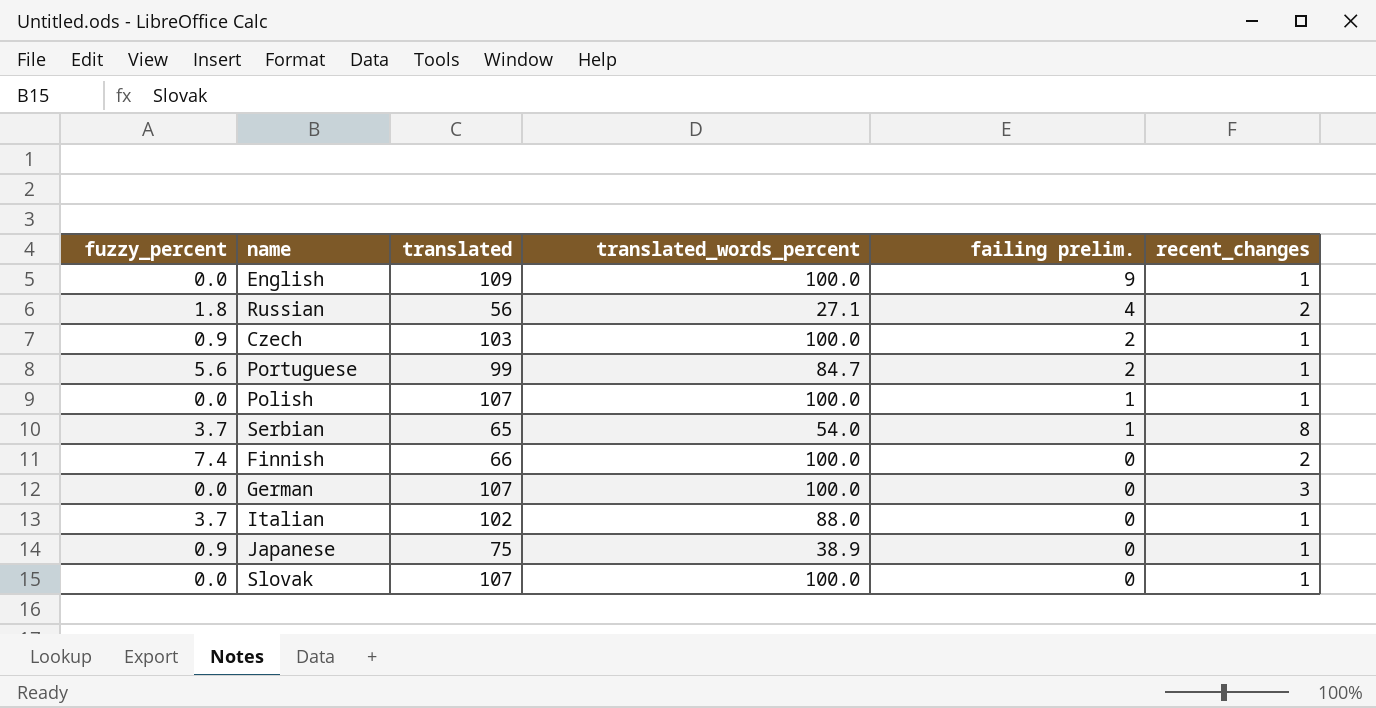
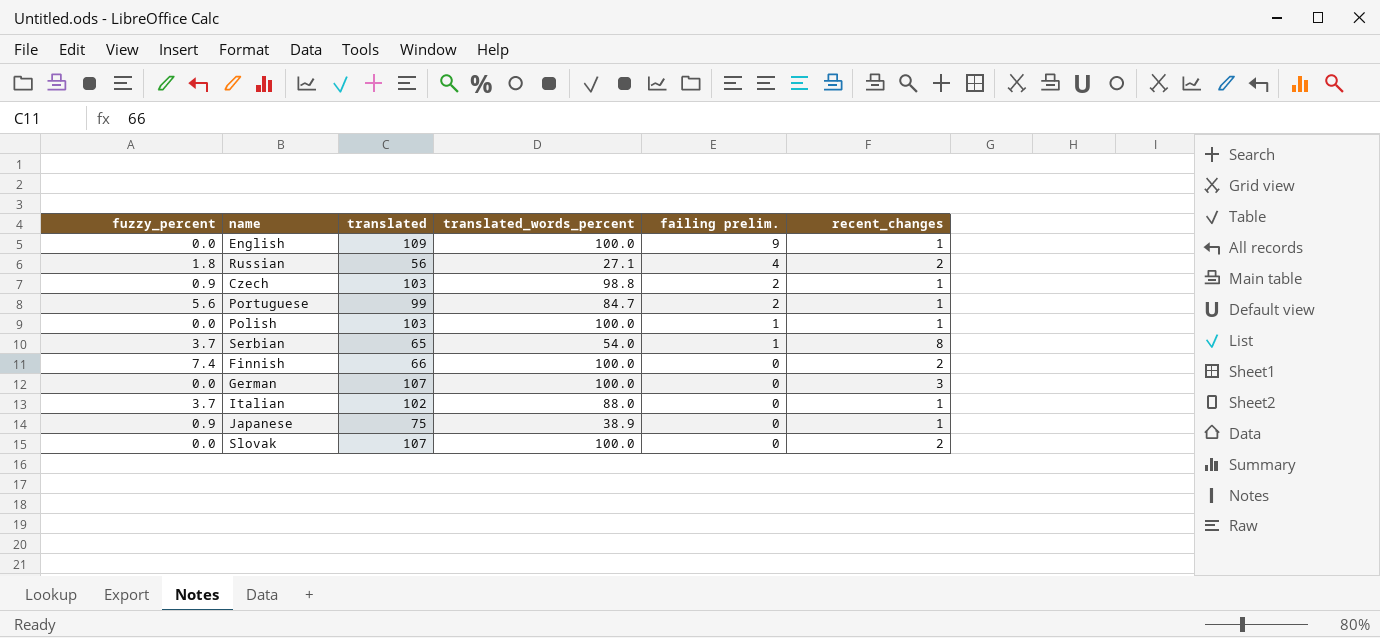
Czech | translated_words_percent: 100.0 -> 98.8
Polish | translated: 107 -> 103
Slovak | recent_changes: 1 -> 2

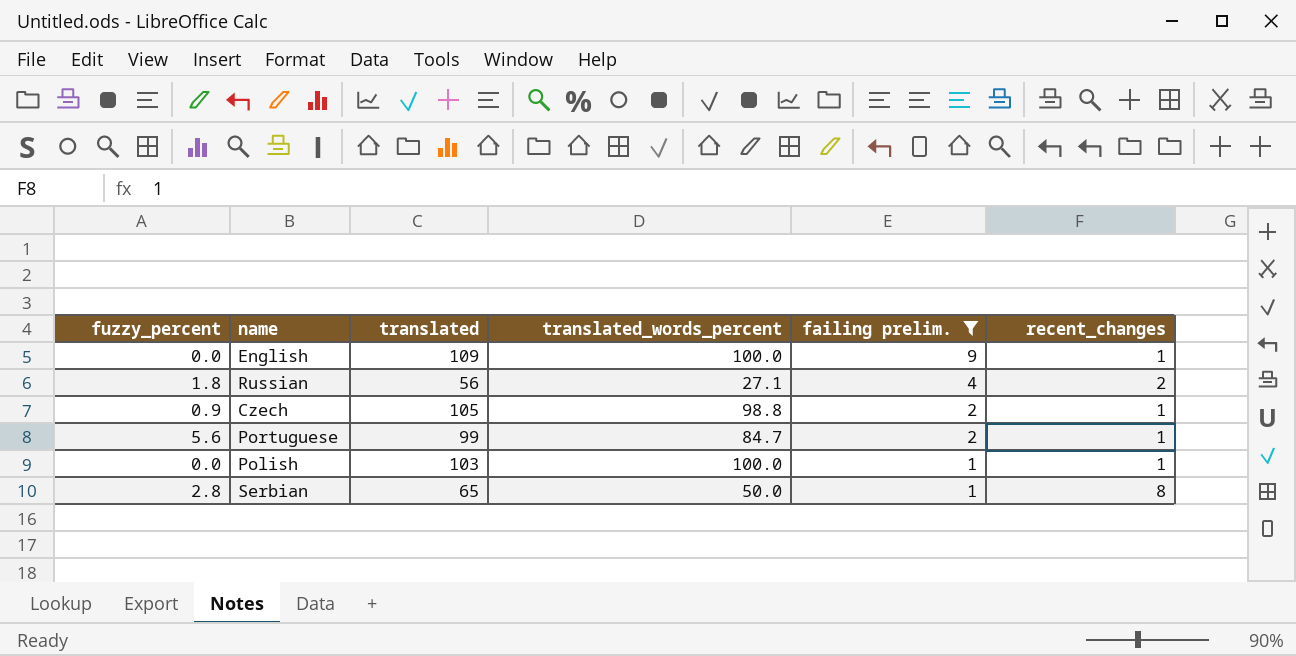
filter: none -> failing prelim. != 0
Czech | translated: 103 -> 105
Serbian | fuzzy_percent: 3.7 -> 2.8
Serbian | translated_words_percent: 54.0 -> 50.0

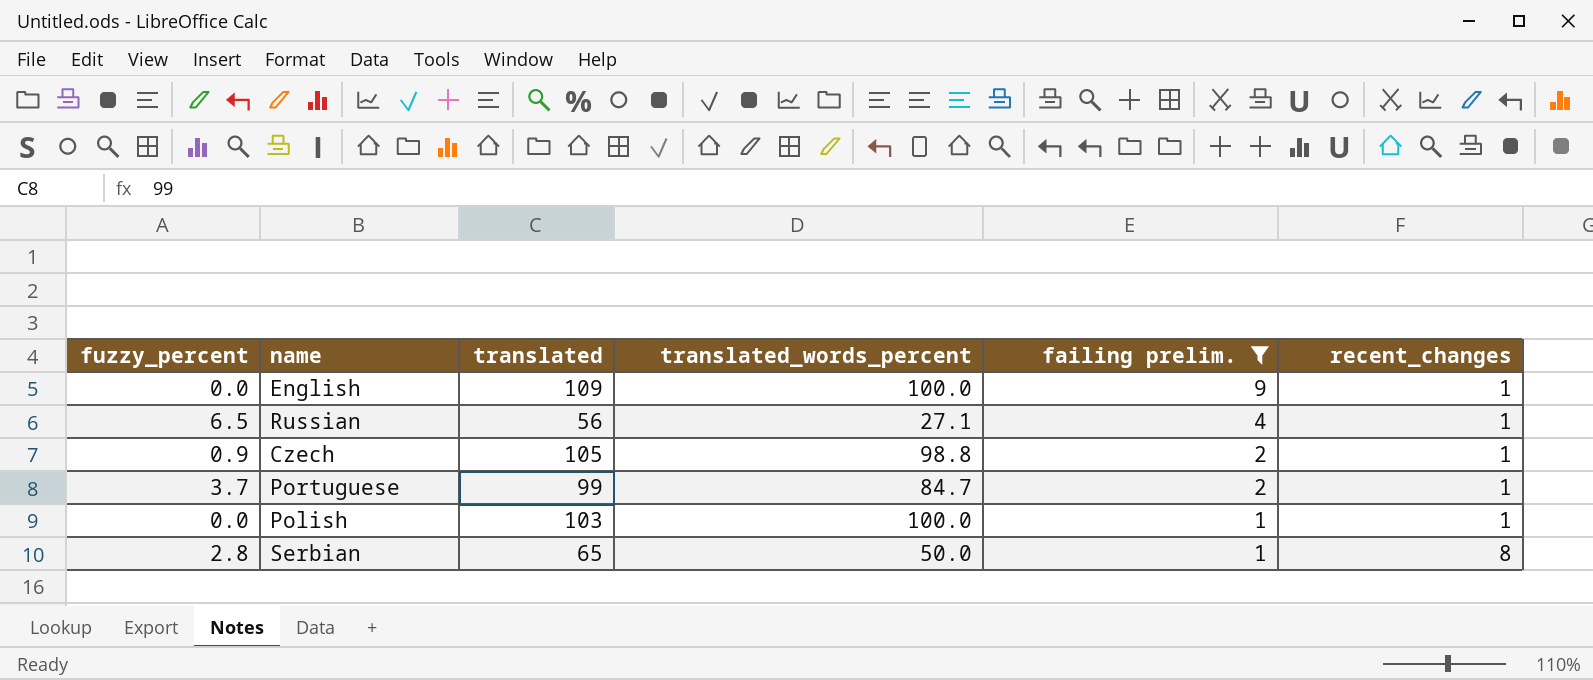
Russian | fuzzy_percent: 1.8 -> 6.5
Russian | recent_changes: 2 -> 1
Portuguese | fuzzy_percent: 5.6 -> 3.7

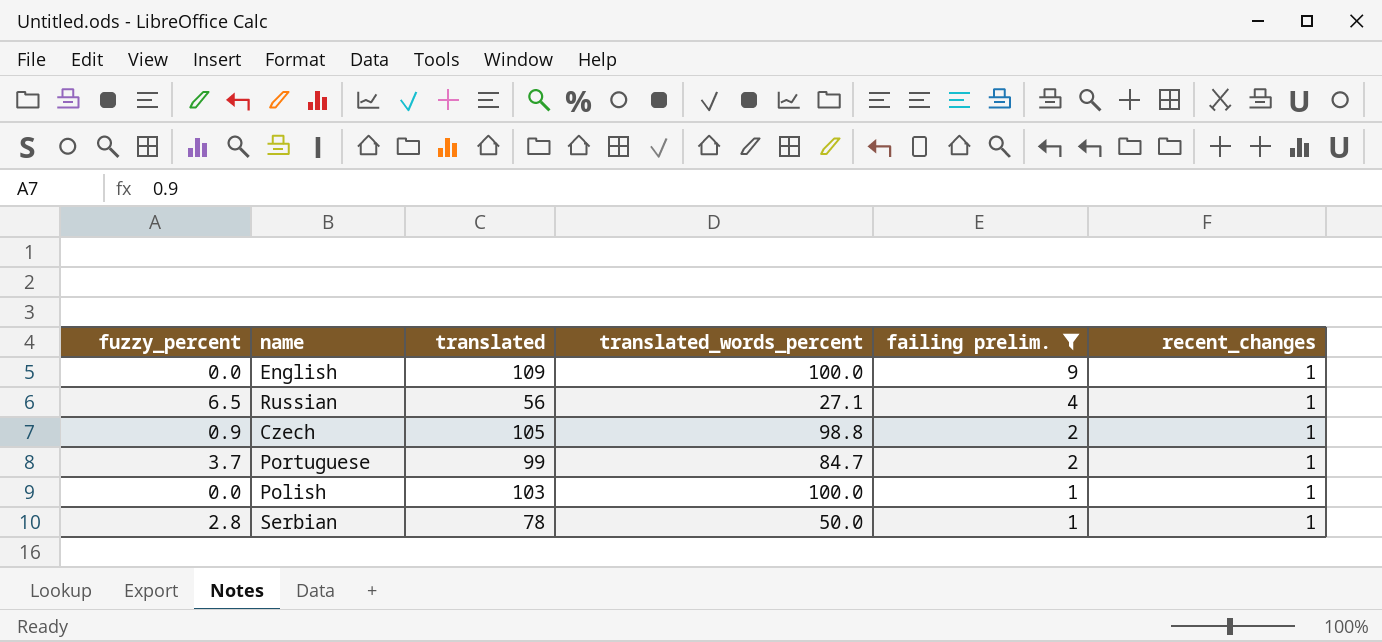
Serbian | translated: 65 -> 78
Serbian | recent_changes: 8 -> 1

